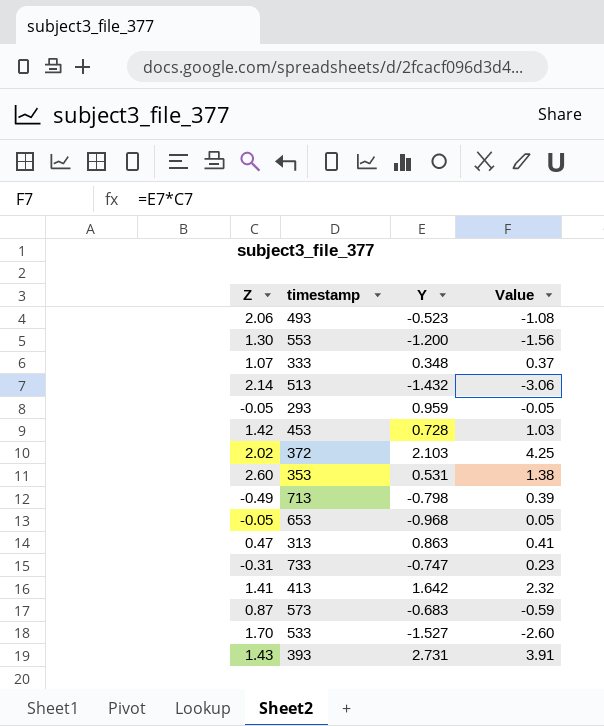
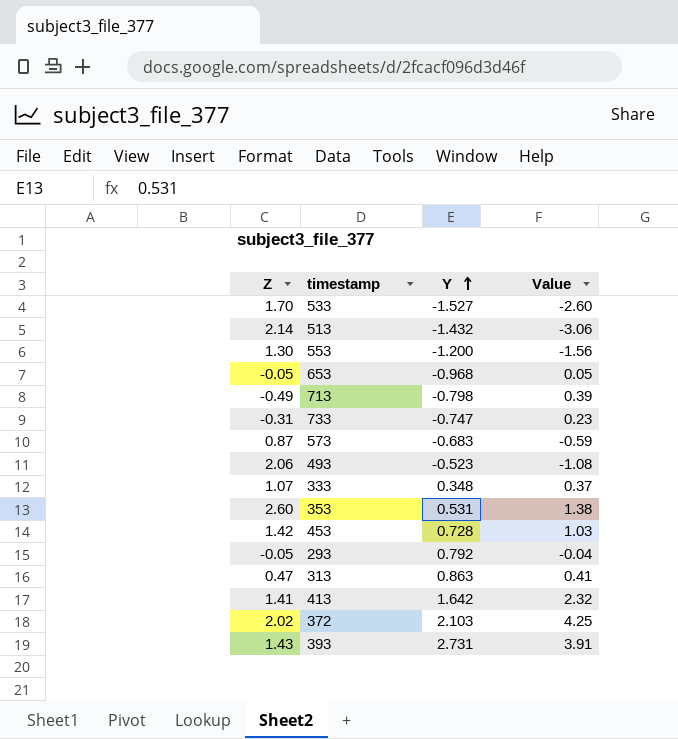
row order: none -> Y ascending
293 | Y: 0.959 -> 0.792
293 | Value: -0.05 -> -0.04

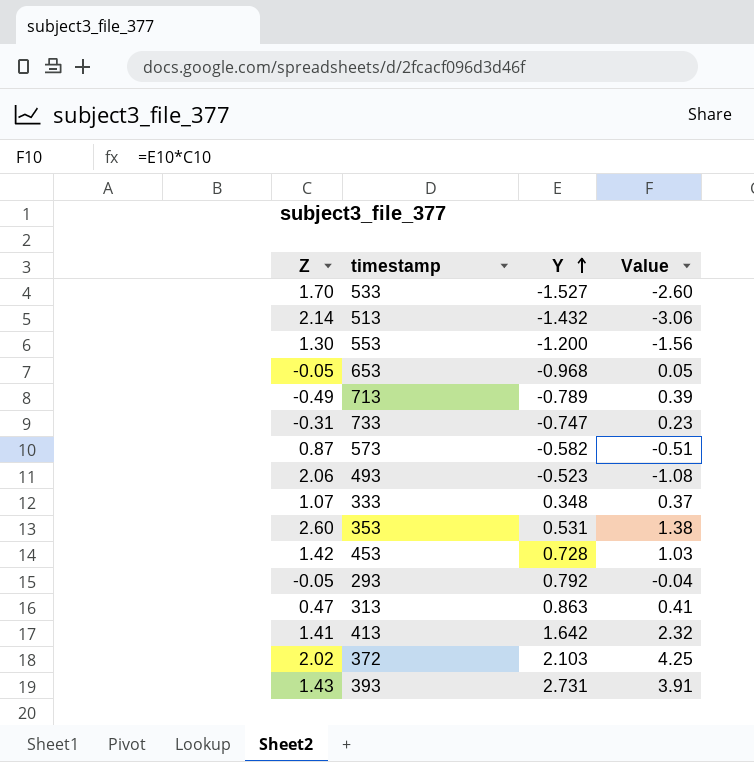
713 | Y: -0.798 -> -0.789
573 | Y: -0.683 -> -0.582
573 | Value: -0.59 -> -0.51

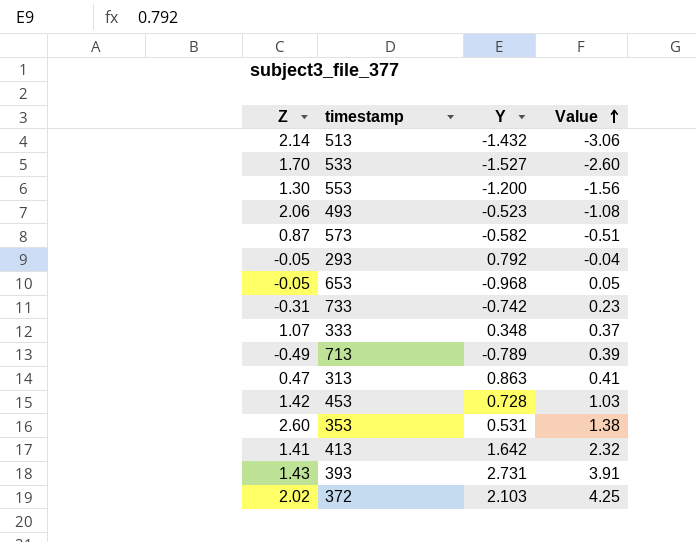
row order: Y ascending -> Value ascending
733 | Y: -0.747 -> -0.742

